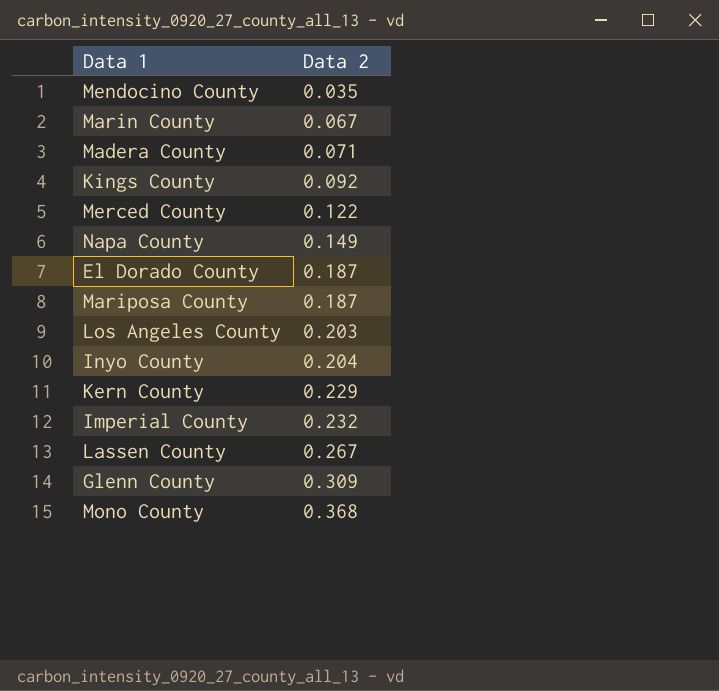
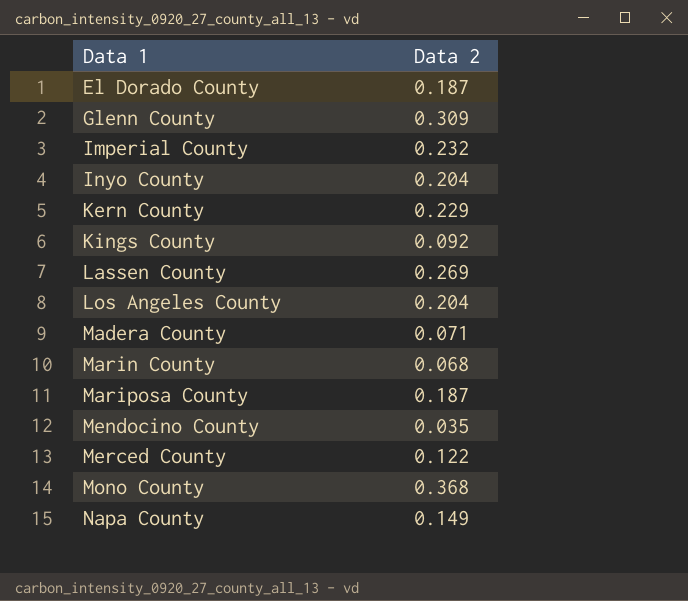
row order: Data 2 ascending -> Data 1 ascending
Lassen County | Data 2: 0.267 -> 0.269
Los Angeles County | Data 2: 0.203 -> 0.204
Marin County | Data 2: 0.067 -> 0.068

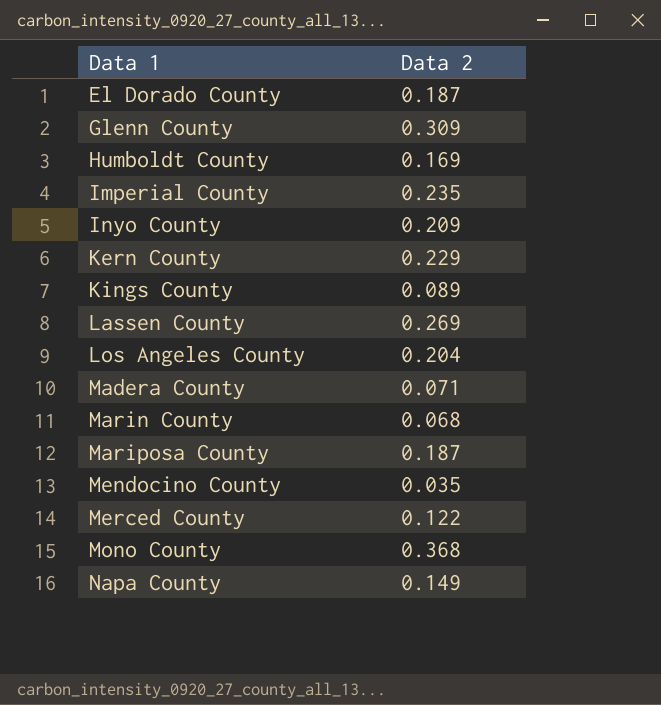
row Humboldt County: none -> 0.169
Imperial County | Data 2: 0.232 -> 0.235
Inyo County | Data 2: 0.204 -> 0.209
Kings County | Data 2: 0.092 -> 0.089

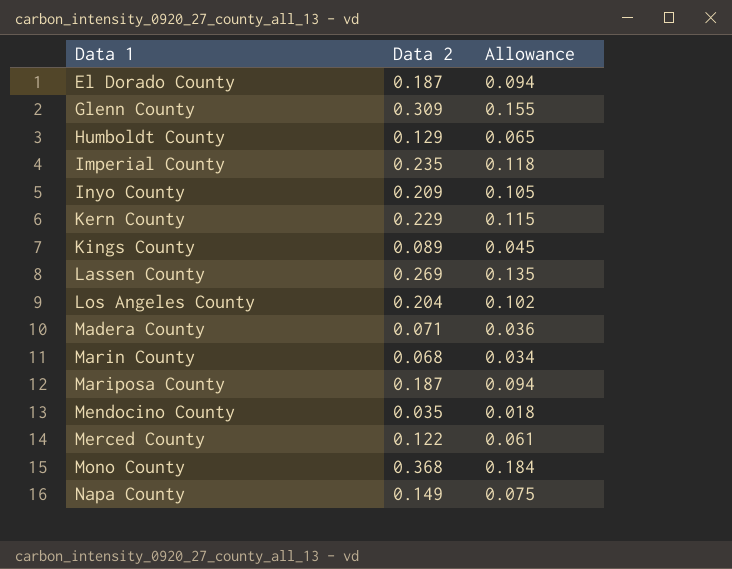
column Allowance | formula: none -> [Data 2] * 0.5
Humboldt County | Data 2: 0.169 -> 0.129

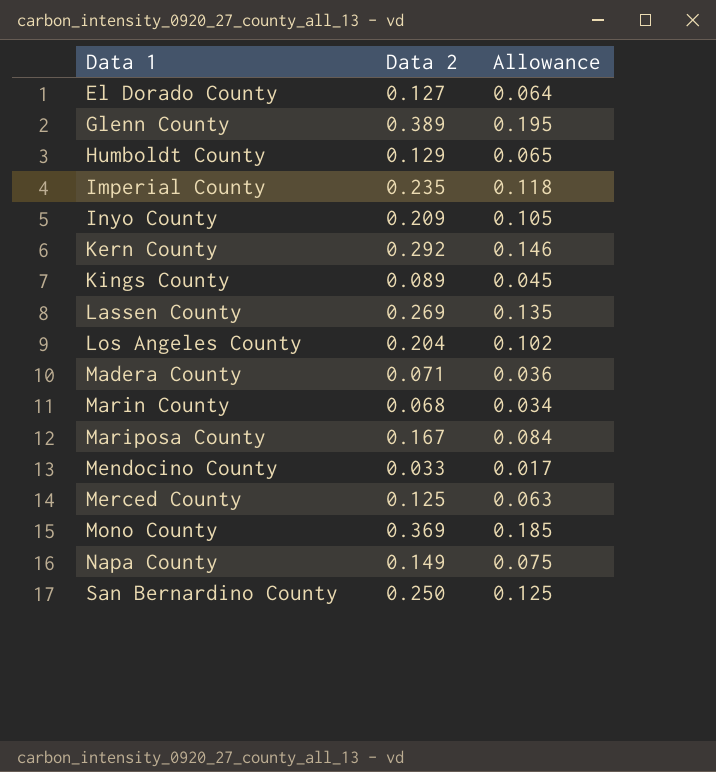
El Dorado County | Data 2: 0.187 -> 0.127
El Dorado County | Allowance: 0.094 -> 0.064
Glenn County | Data 2: 0.309 -> 0.389
Glenn County | Allowance: 0.155 -> 0.195
Kern County | Data 2: 0.229 -> 0.292
Kern County | Allowance: 0.115 -> 0.146
Mariposa County | Data 2: 0.187 -> 0.167
Mariposa County | Allowance: 0.094 -> 0.084
Mendocino County | Data 2: 0.035 -> 0.033
Mendocino County | Allowance: 0.018 -> 0.017
Merced County | Data 2: 0.122 -> 0.125
Merced County | Allowance: 0.061 -> 0.063
Mono County | Data 2: 0.368 -> 0.369
Mono County | Allowance: 0.184 -> 0.185
row San Bernardino County: none -> 0.250 | 0.125

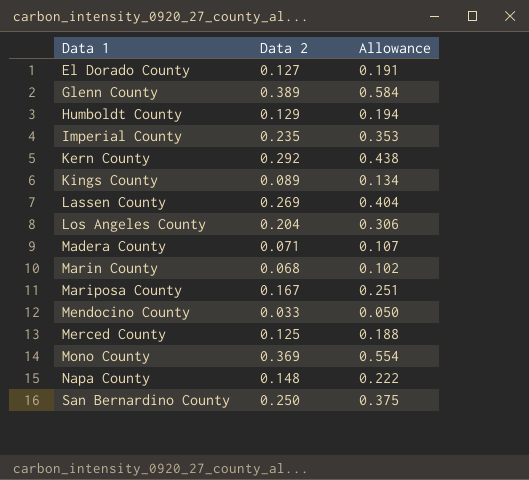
column Allowance | formula: [Data 2] * 0.5 -> [Data 2] * 1.5
row Inyo County: 0.209 | 0.105 -> none
Napa County | Data 2: 0.149 -> 0.148

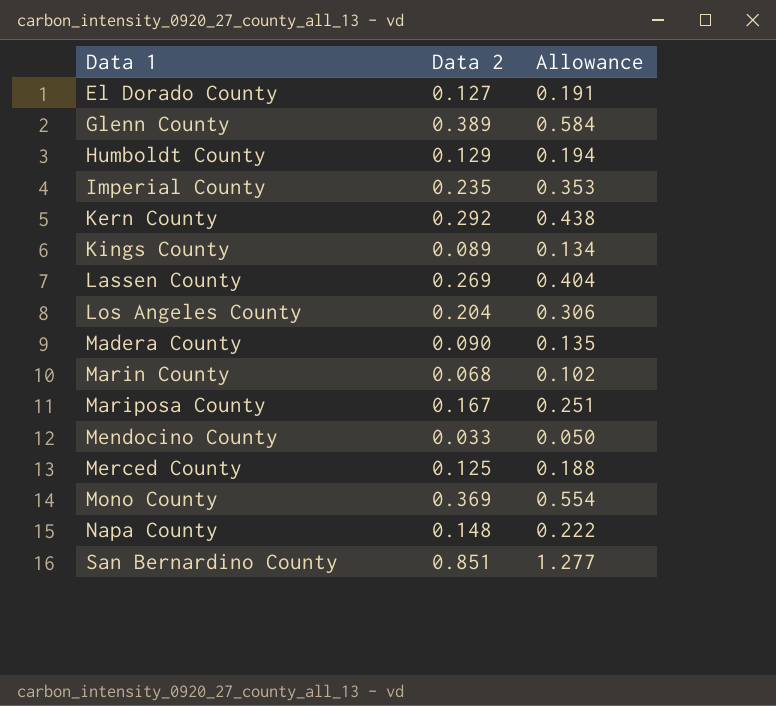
Madera County | Data 2: 0.071 -> 0.090
Madera County | Allowance: 0.107 -> 0.135
San Bernardino County | Data 2: 0.250 -> 0.851
San Bernardino County | Allowance: 0.375 -> 1.277

